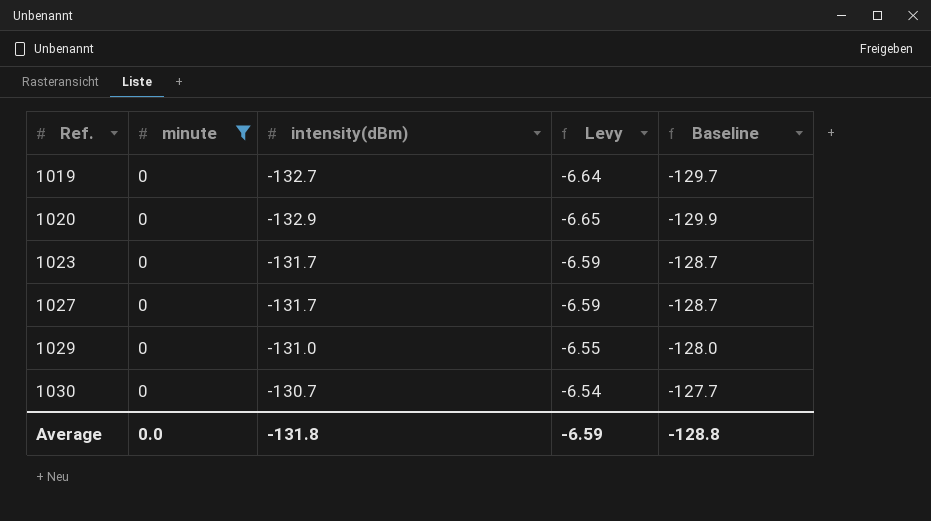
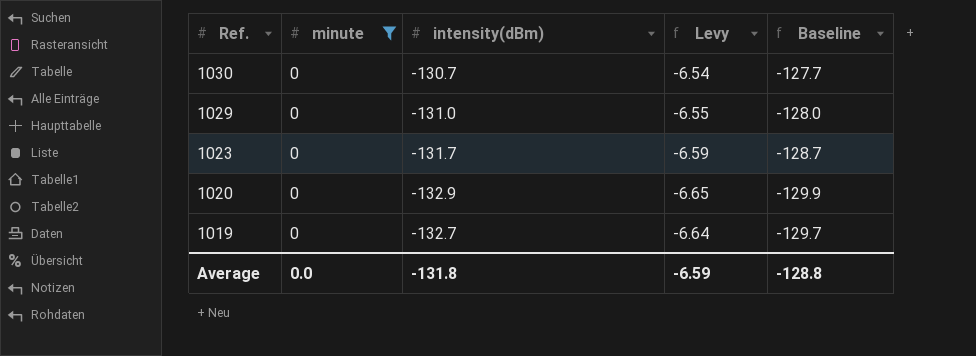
row order: Ref. ascending -> Ref. descending
row 1027: 0 | -131.7 | -6.59 | -128.7 -> none

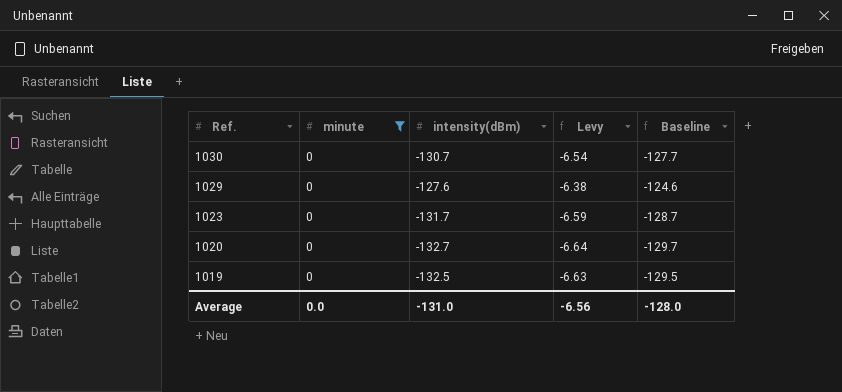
1029 | intensity(dBm): -131.0 -> -127.6
1029 | Levy: -6.55 -> -6.38
1029 | Baseline: -128.0 -> -124.6
1020 | intensity(dBm): -132.9 -> -132.7
1020 | Levy: -6.65 -> -6.64
1020 | Baseline: -129.9 -> -129.7
1019 | intensity(dBm): -132.7 -> -132.5
1019 | Levy: -6.64 -> -6.63
1019 | Baseline: -129.7 -> -129.5
Average | intensity(dBm): -131.8 -> -131.0
Average | Levy: -6.59 -> -6.56
Average | Baseline: -128.8 -> -128.0

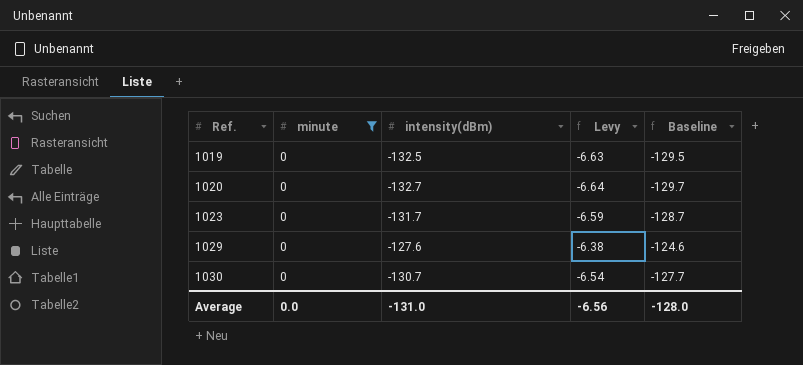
row order: Ref. descending -> Ref. ascending

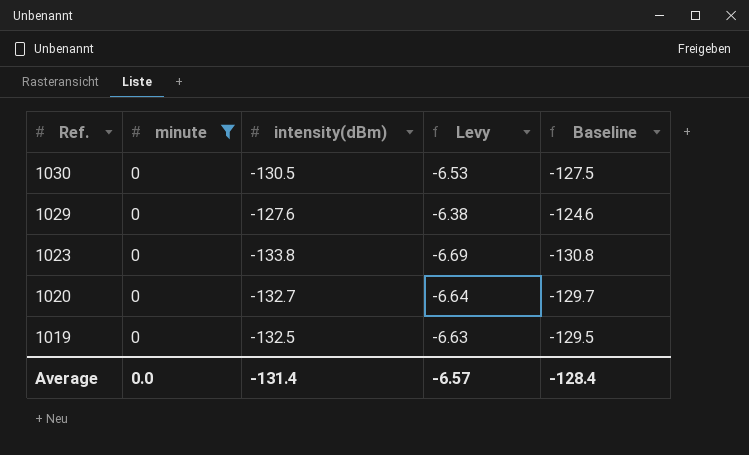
row order: Ref. ascending -> Ref. descending
1030 | intensity(dBm): -130.7 -> -130.5
1030 | Levy: -6.54 -> -6.53
1030 | Baseline: -127.7 -> -127.5
1023 | intensity(dBm): -131.7 -> -133.8
1023 | Levy: -6.59 -> -6.69
1023 | Baseline: -128.7 -> -130.8
Average | intensity(dBm): -131.0 -> -131.4
Average | Levy: -6.56 -> -6.57
Average | Baseline: -128.0 -> -128.4

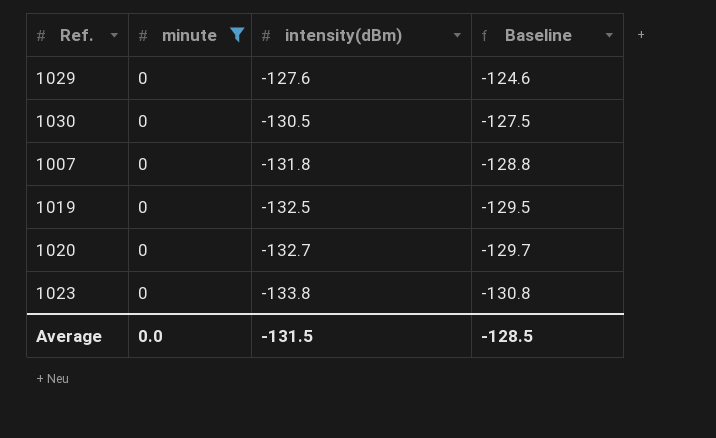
row order: Ref. descending -> intensity(dBm) descending
column Levy | formula: [intensity(dBm)] * 0.05 -> none
row 1007: none -> 0 | -131.8 | -128.8
Average | intensity(dBm): -131.4 -> -131.5
Average | Baseline: -128.4 -> -128.5

